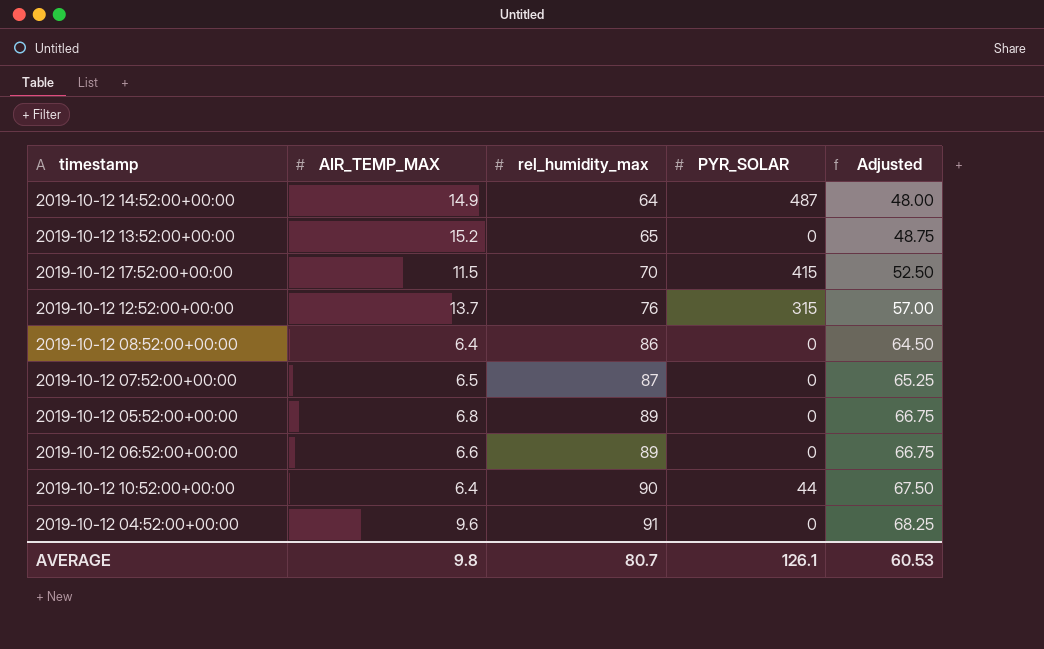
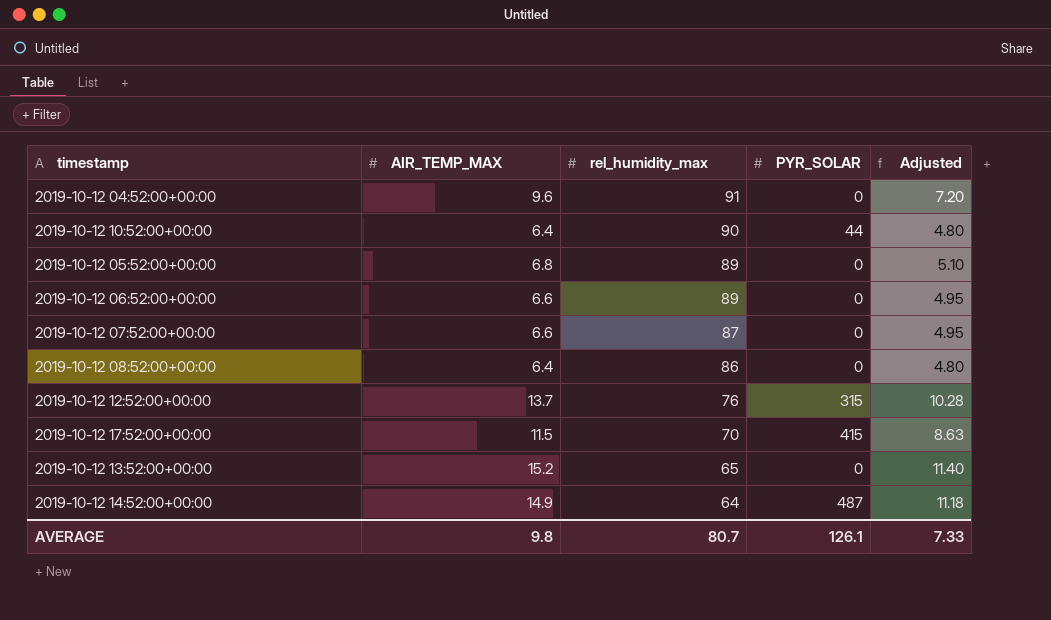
row order: rel_humidity_max ascending -> rel_humidity_max descending
column Adjusted | formula: [rel_humidity_max] * 0.75 -> [AIR_TEMP_MAX] * 0.75
2019-10-12 07:52:00+00:00 | AIR_TEMP_MAX: 6.5 -> 6.6
AVERAGE | Adjusted: 60.53 -> 7.33

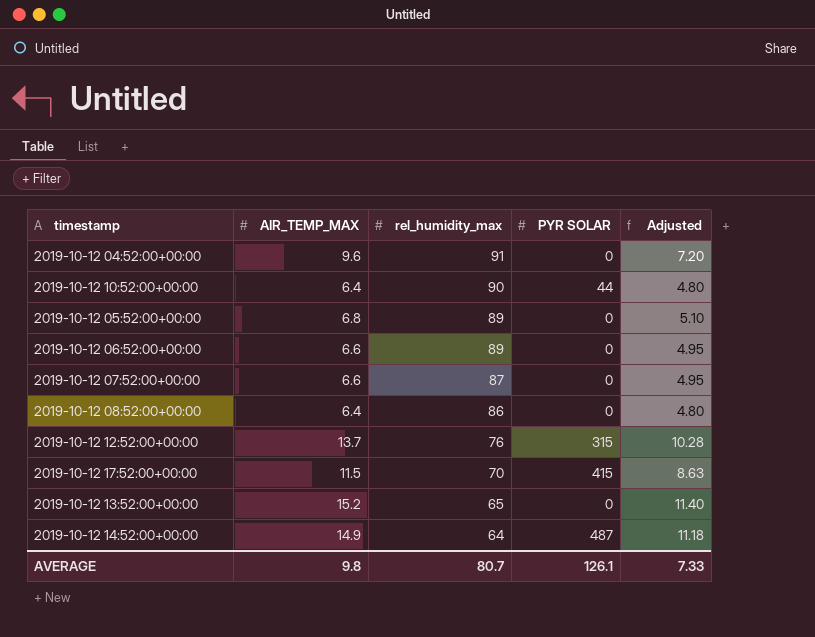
column name: PYR_SOLAR -> PYR SOLAR

